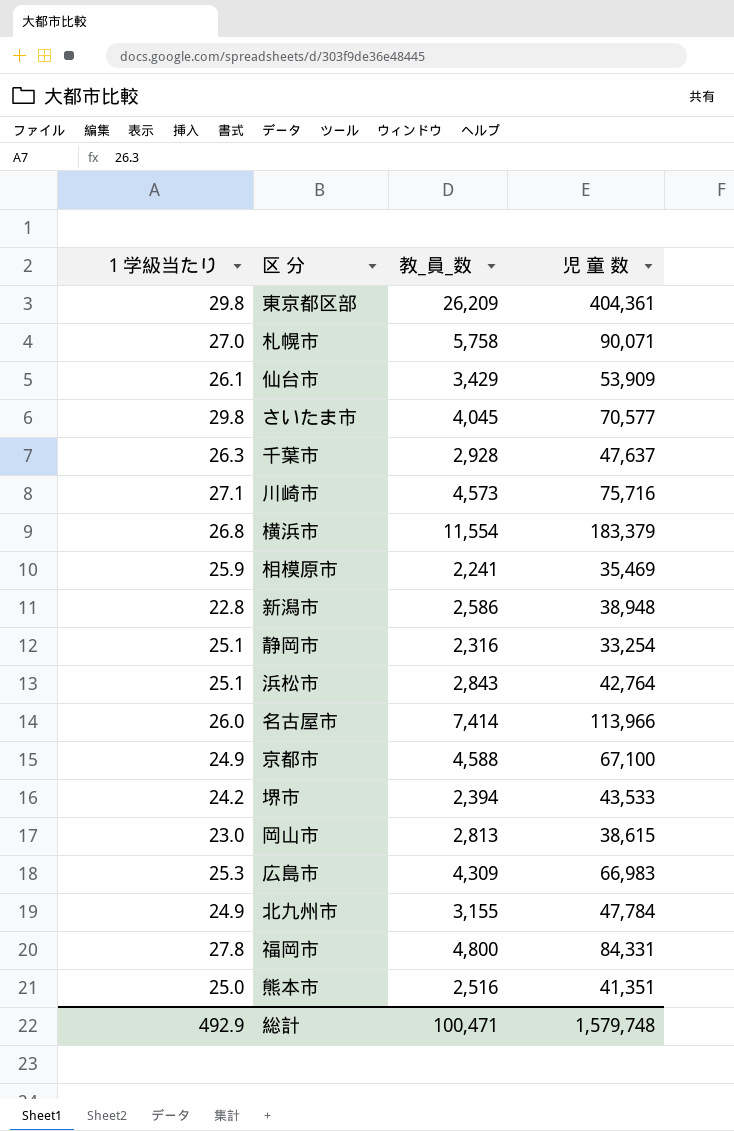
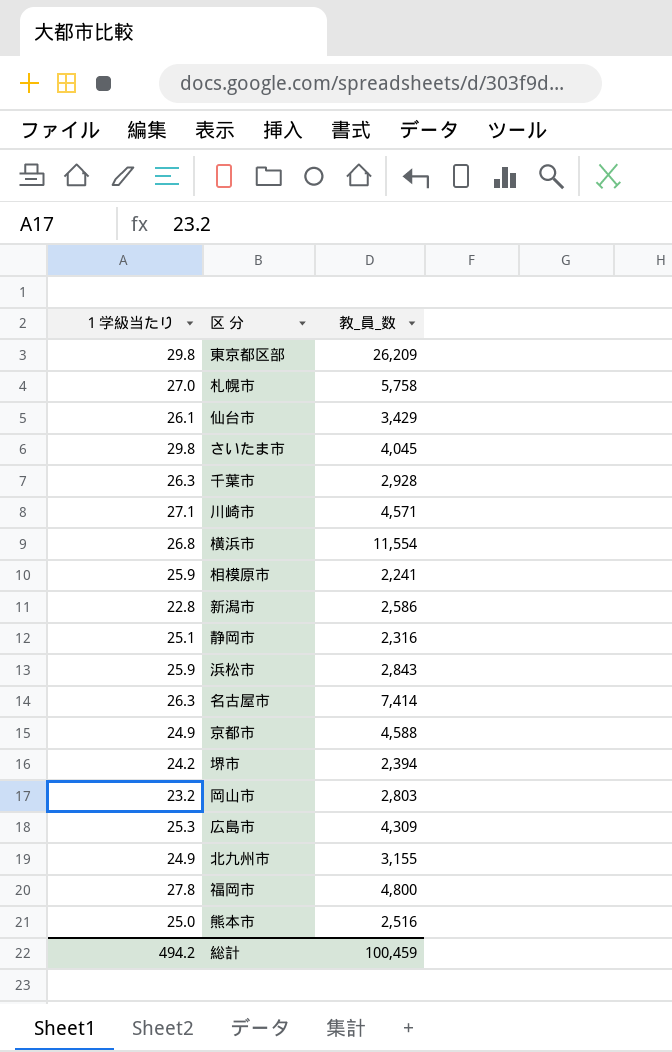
column 児 童 数 | position: 4 -> none
川崎市 | 教_員_数: 4,573 -> 4,571
浜松市 | １学級当たり: 25.1 -> 25.9
名古屋市 | １学級当たり: 26.0 -> 26.3
岡山市 | １学級当たり: 23.0 -> 23.2
岡山市 | 教_員_数: 2,813 -> 2,803
総計 | １学級当たり: 492.9 -> 494.2
総計 | 教_員_数: 100,471 -> 100,459

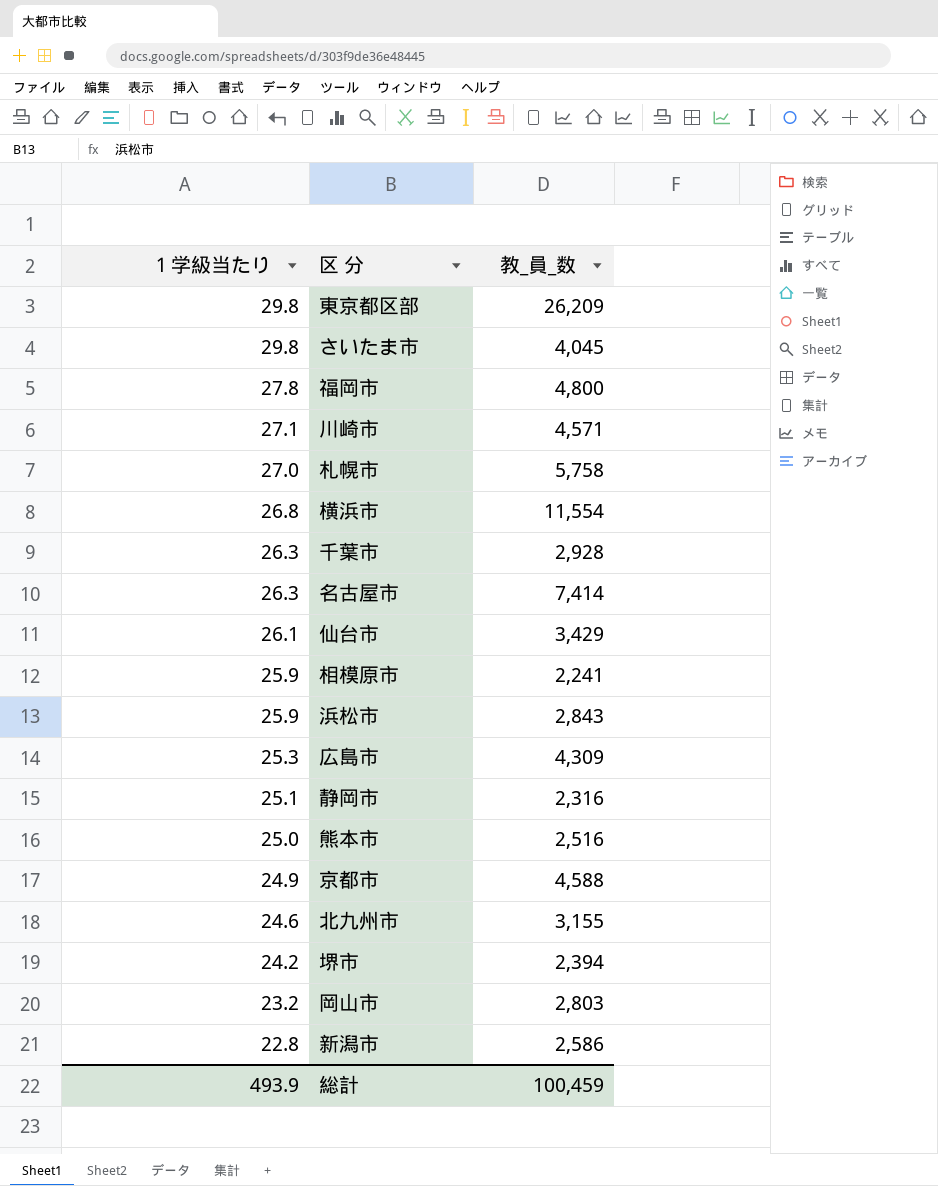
row order: none -> １学級当たり descending
北九州市 | １学級当たり: 24.9 -> 24.6
総計 | １学級当たり: 494.2 -> 493.9

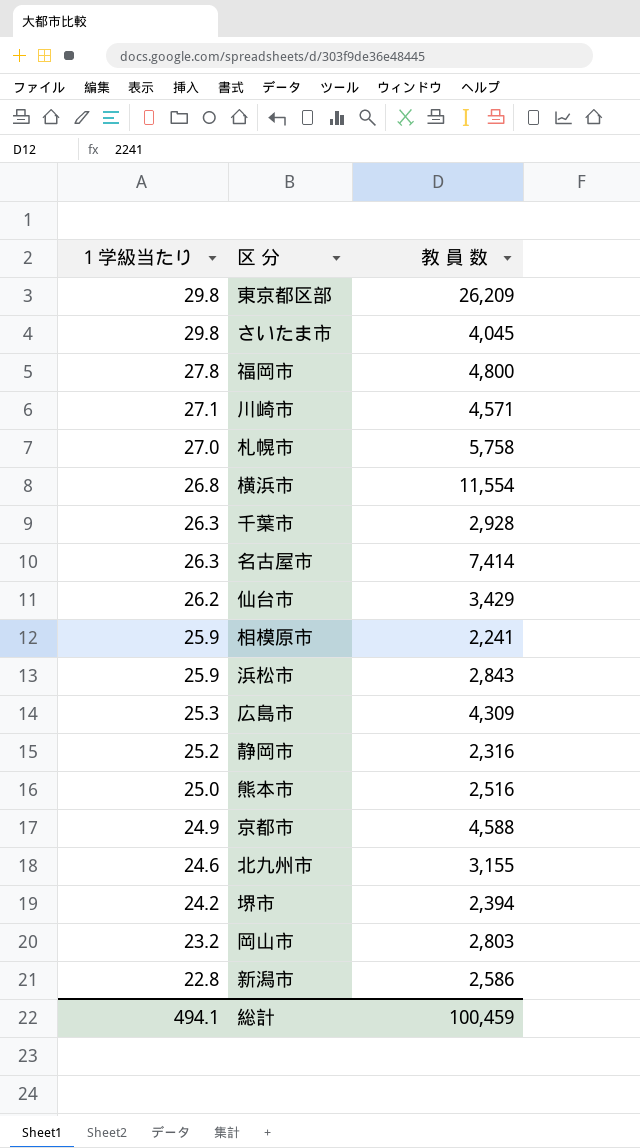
column name: 教_員_数 -> 教 員 数
仙台市 | １学級当たり: 26.1 -> 26.2
静岡市 | １学級当たり: 25.1 -> 25.2
総計 | １学級当たり: 493.9 -> 494.1

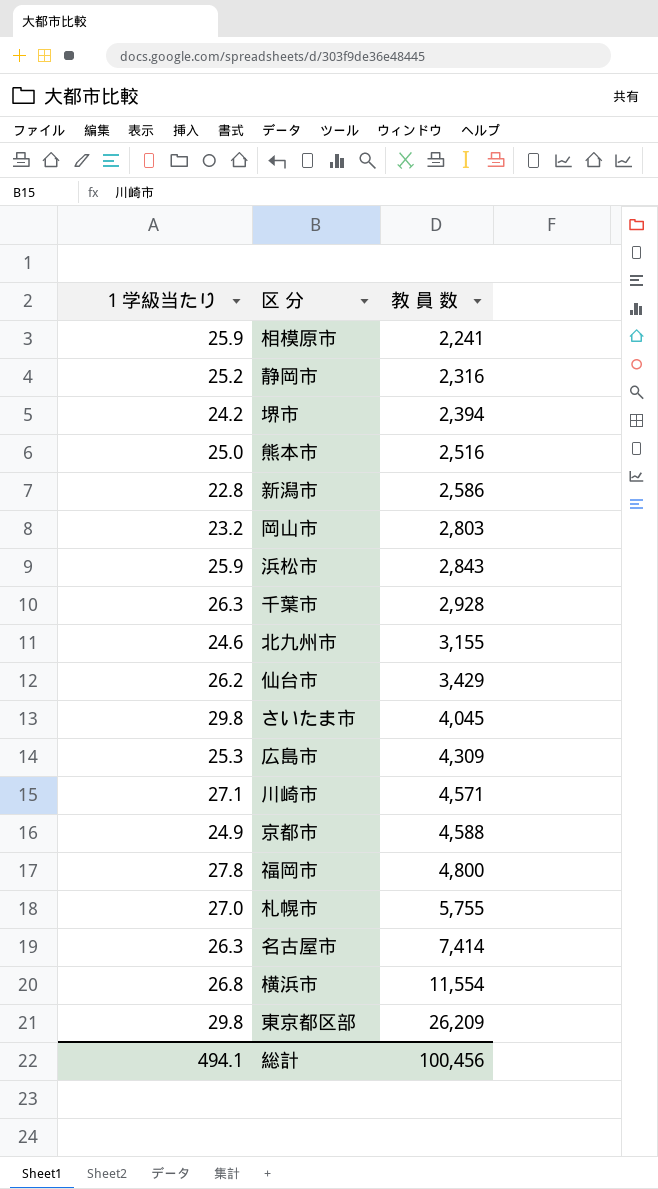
row order: １学級当たり descending -> 教 員 数 ascending
札幌市 | 教 員 数: 5,758 -> 5,755
総計 | 教 員 数: 100,459 -> 100,456

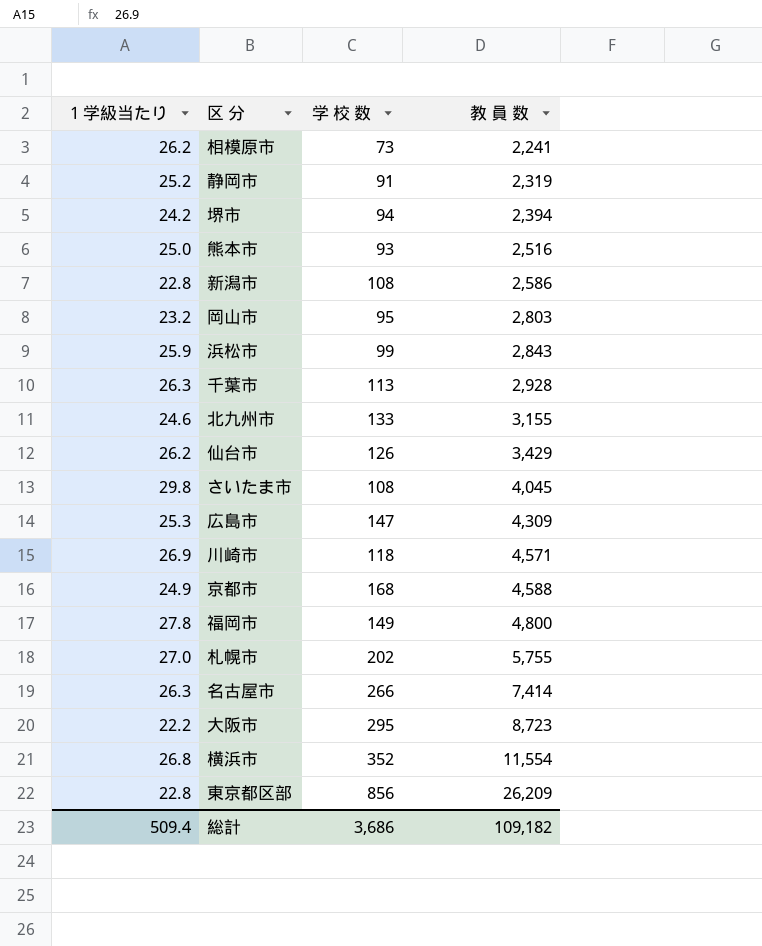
column 学 校 数 | position: none -> 3
相模原市 | １学級当たり: 25.9 -> 26.2
静岡市 | 教 員 数: 2,316 -> 2,319
川崎市 | １学級当たり: 27.1 -> 26.9
row 大阪市: none -> 22.2 | 295 | 8,723
東京都区部 | １学級当たり: 29.8 -> 22.8
総計 | １学級当たり: 494.1 -> 509.4
総計 | 教 員 数: 100,456 -> 109,182

